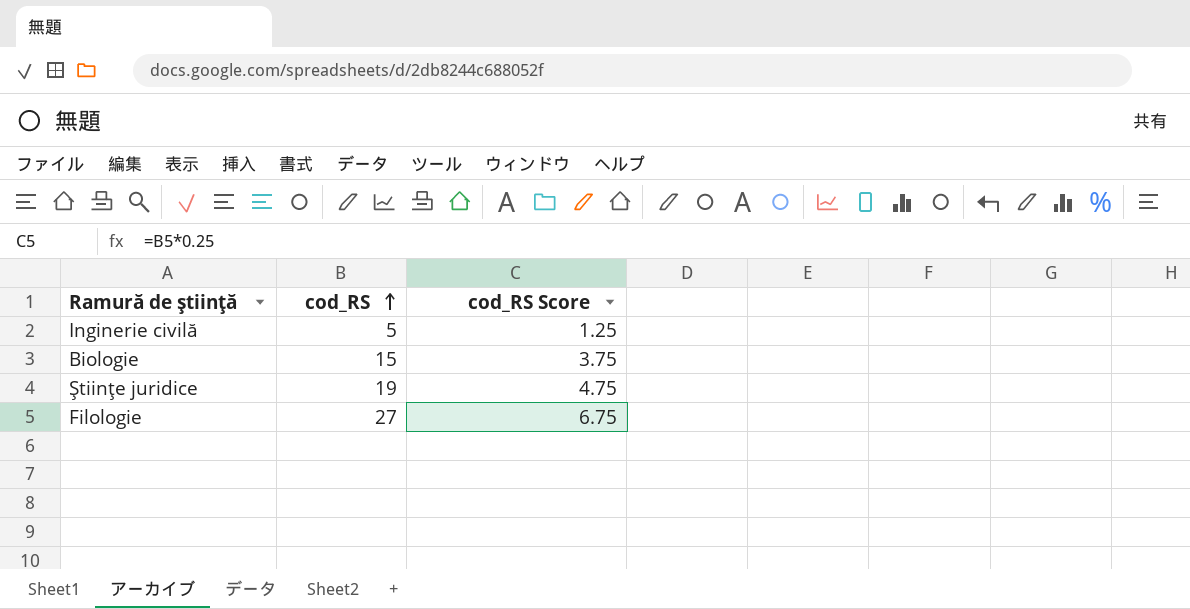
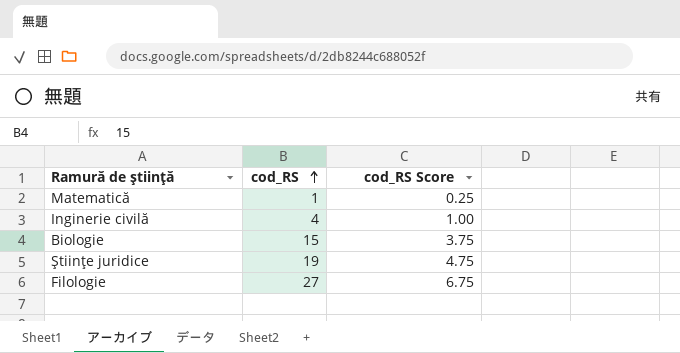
row Matematică: none -> 1 | 0.25
Inginerie civilă | cod_RS: 5 -> 4
Inginerie civilă | cod_RS Score: 1.25 -> 1.00

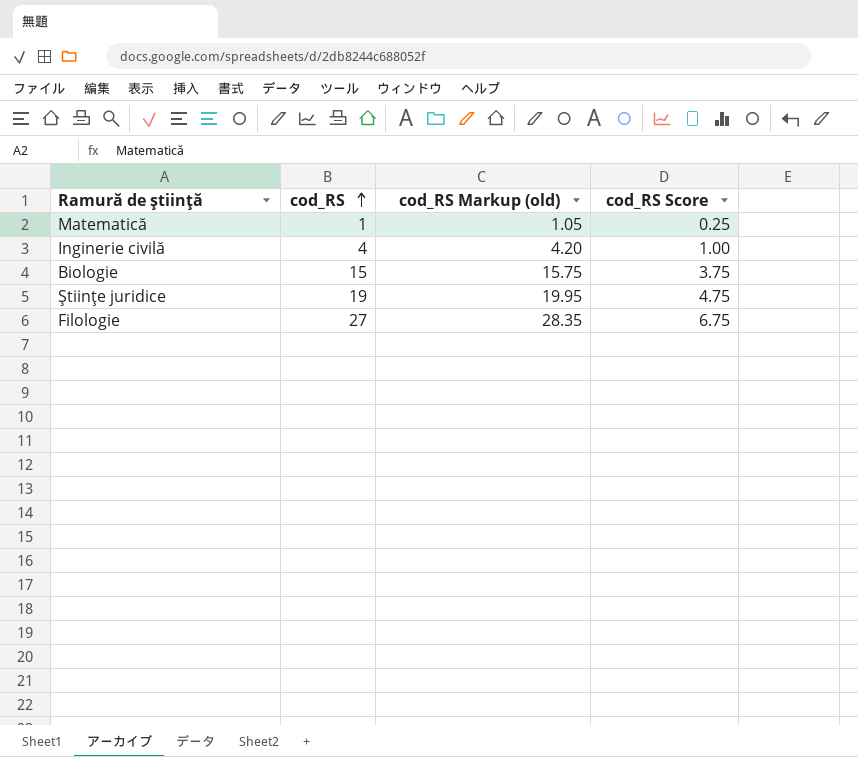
column cod_RS Markup (old) | formula: none -> [cod_RS] * 1.05

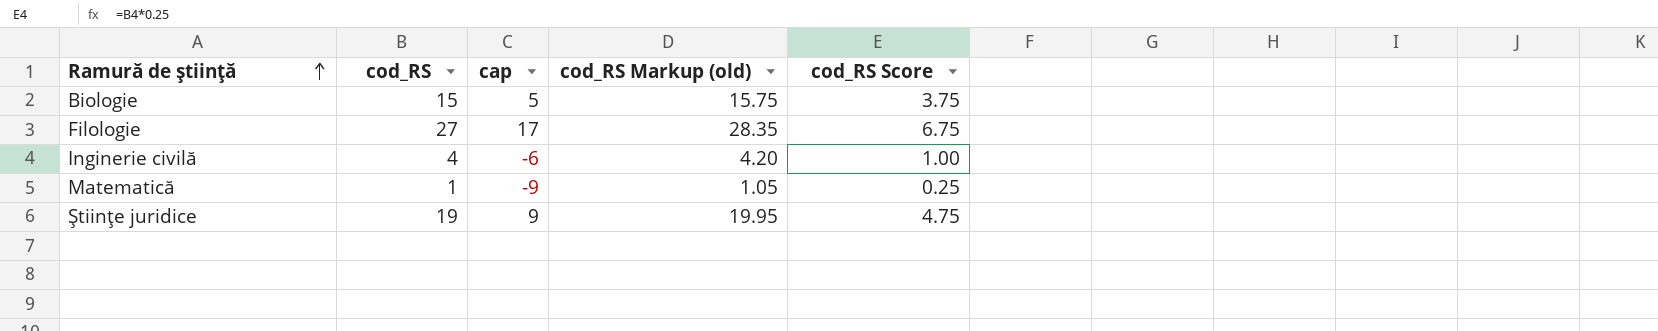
row order: cod_RS ascending -> Ramură de ştiinţă ascending
column cap | formula: none -> [cod_RS] - 10

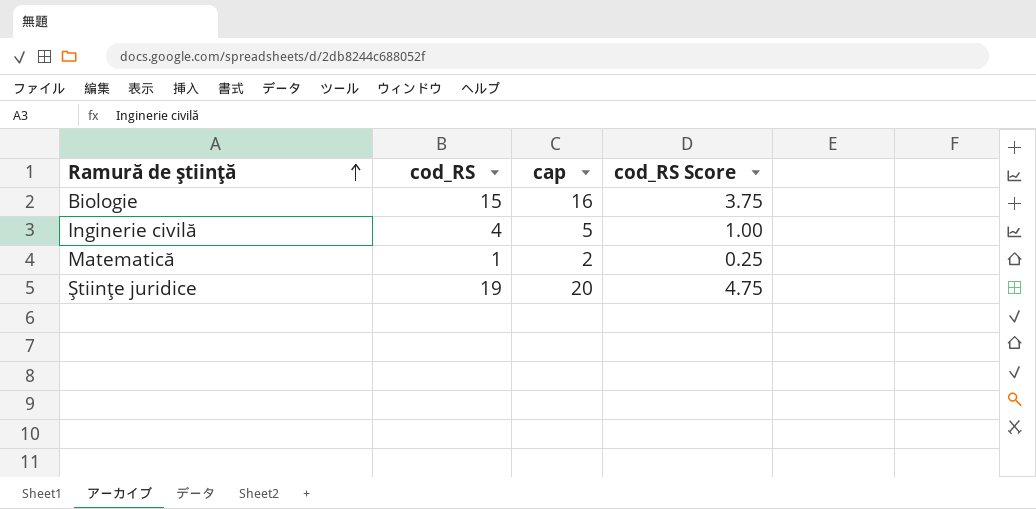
column cod_RS Markup (old) | formula: [cod_RS] * 1.05 -> none
column cap | formula: [cod_RS] - 10 -> [cod_RS] + 1
row Filologie: 27 | 17 | 28.35 | 6.75 -> none

